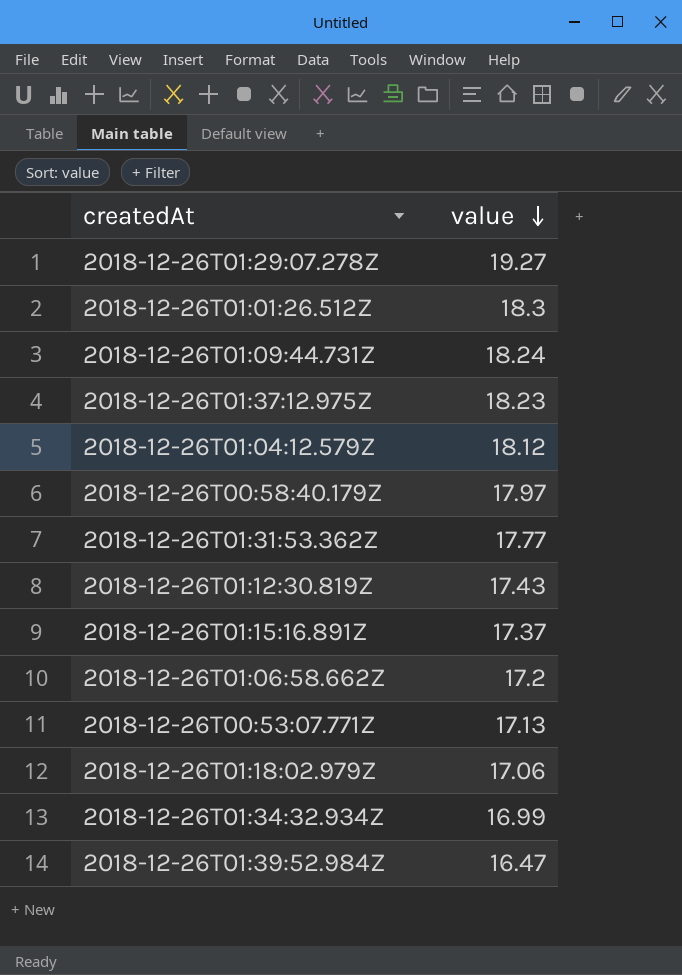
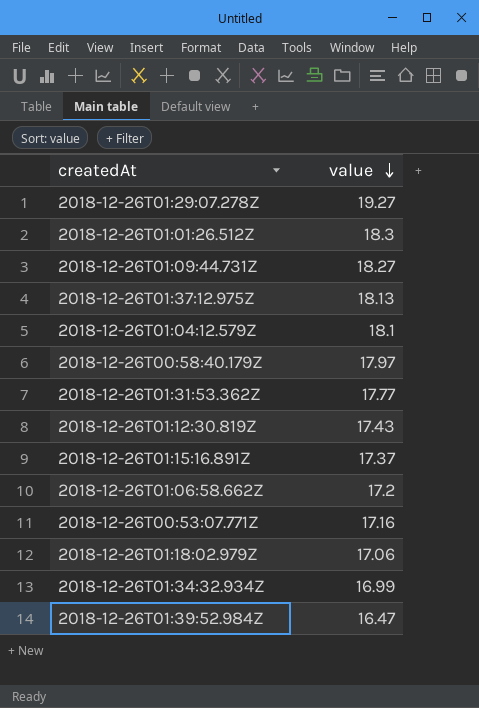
2018-12-26T01:09:44.731Z | value: 18.24 -> 18.27
2018-12-26T01:37:12.975Z | value: 18.23 -> 18.13
2018-12-26T01:04:12.579Z | value: 18.12 -> 18.1
2018-12-26T00:53:07.771Z | value: 17.13 -> 17.16

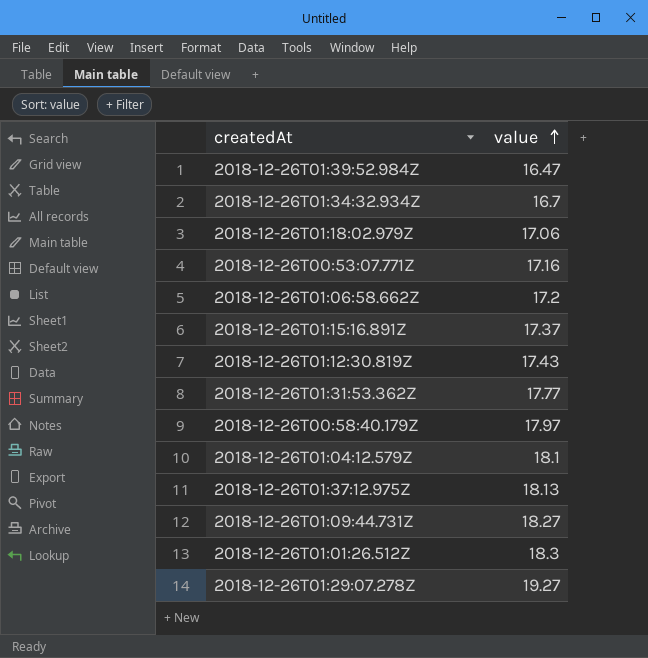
row order: value descending -> value ascending
2018-12-26T01:34:32.934Z | value: 16.99 -> 16.7

